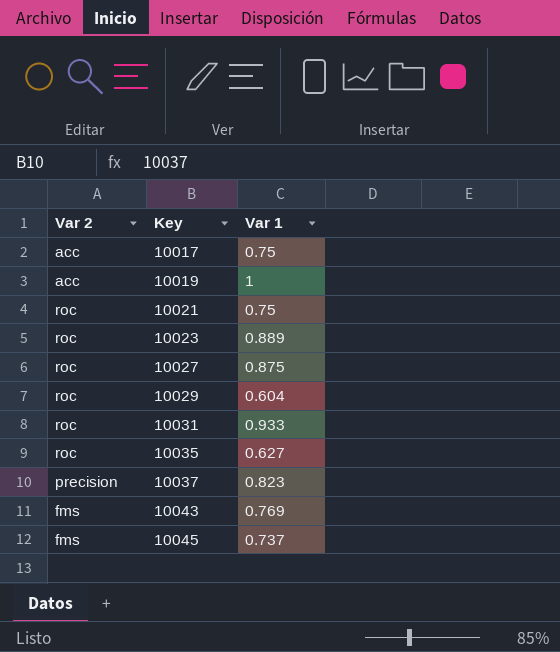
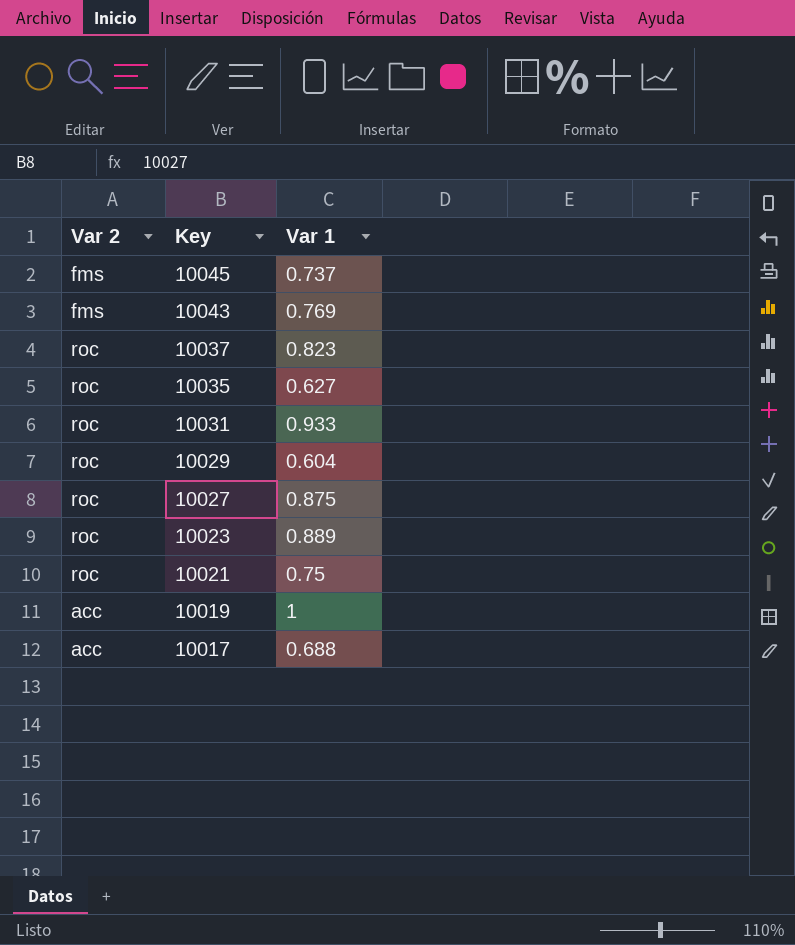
row order: Key ascending -> Key descending
10037 | Var 2: precision -> roc
10017 | Var 1: 0.75 -> 0.688

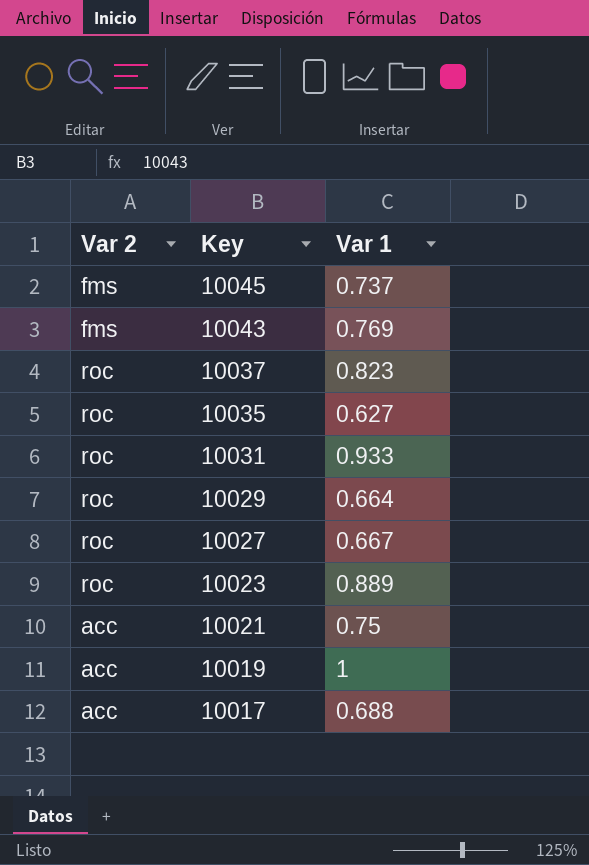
10029 | Var 1: 0.604 -> 0.664
10027 | Var 1: 0.875 -> 0.667
10021 | Var 2: roc -> acc

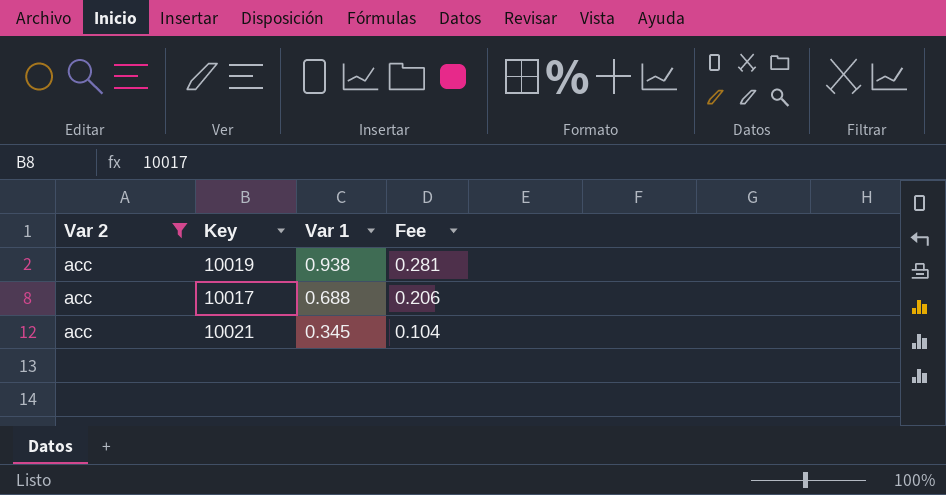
filter: none -> Var 2 = acc
row order: Key descending -> Var 1 descending
column Fee | formula: none -> [Var 1] * 0.3
10019 | Var 1: 1 -> 0.938
10021 | Var 1: 0.75 -> 0.345

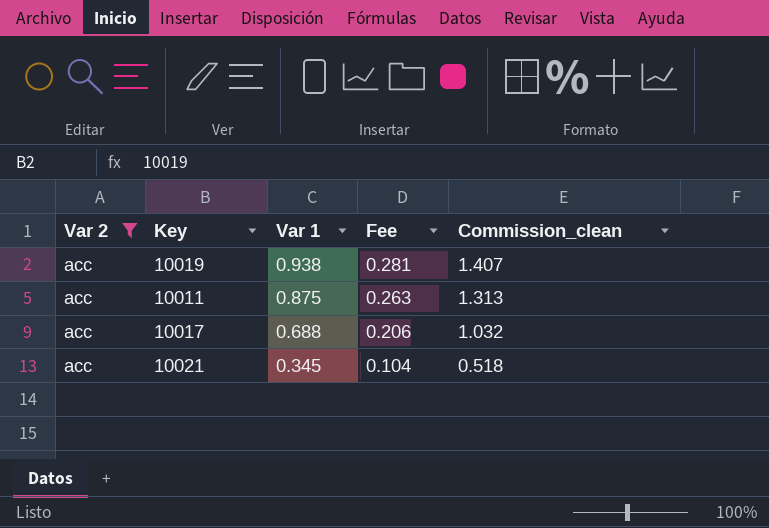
column Commission_clean | formula: none -> [Var 1] * 1.5
row 10011: none -> acc | 0.875 | 0.263 | 1.313

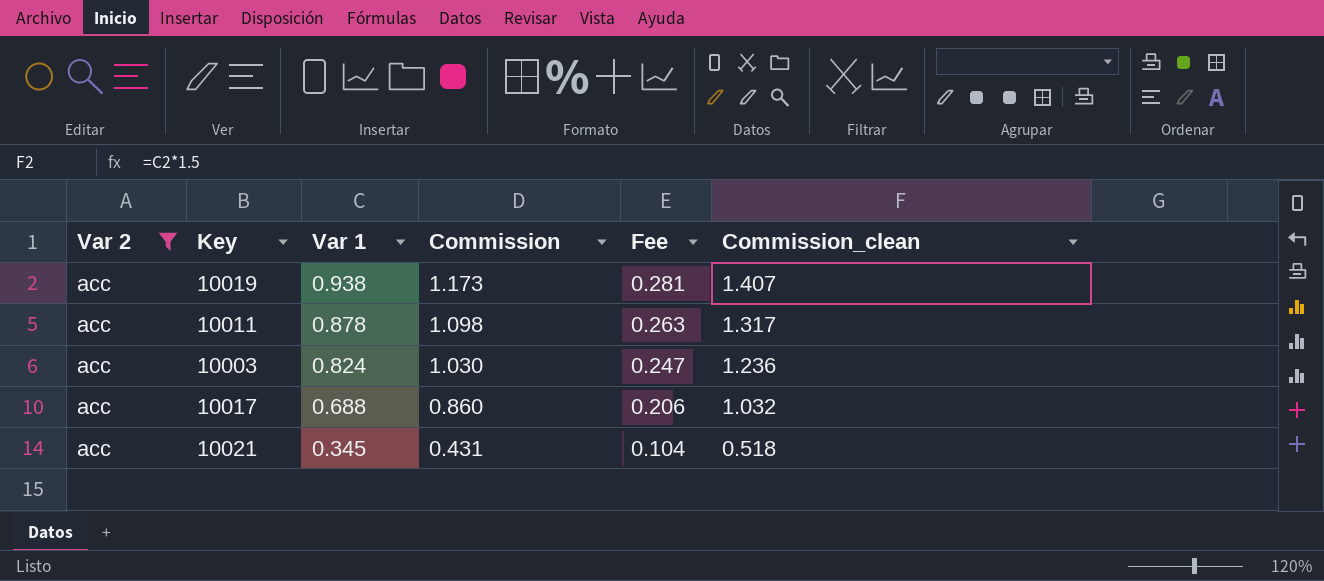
column Commission | formula: none -> [Var 1] * 1.25
10011 | Var 1: 0.875 -> 0.878
10011 | Commission_clean: 1.313 -> 1.317
row 10003: none -> acc | 0.824 | 1.030 | 0.247 | 1.236

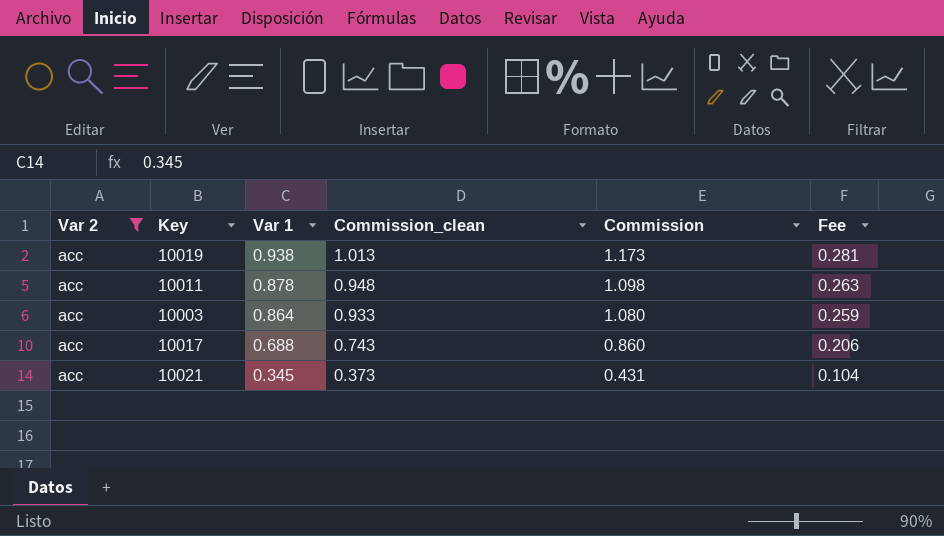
column Commission_clean | formula: [Var 1] * 1.5 -> [Var 1] * 1.08
column Commission_clean | position: 6 -> 4
10003 | Var 1: 0.824 -> 0.864
10003 | Commission: 1.030 -> 1.080
10003 | Fee: 0.247 -> 0.259

